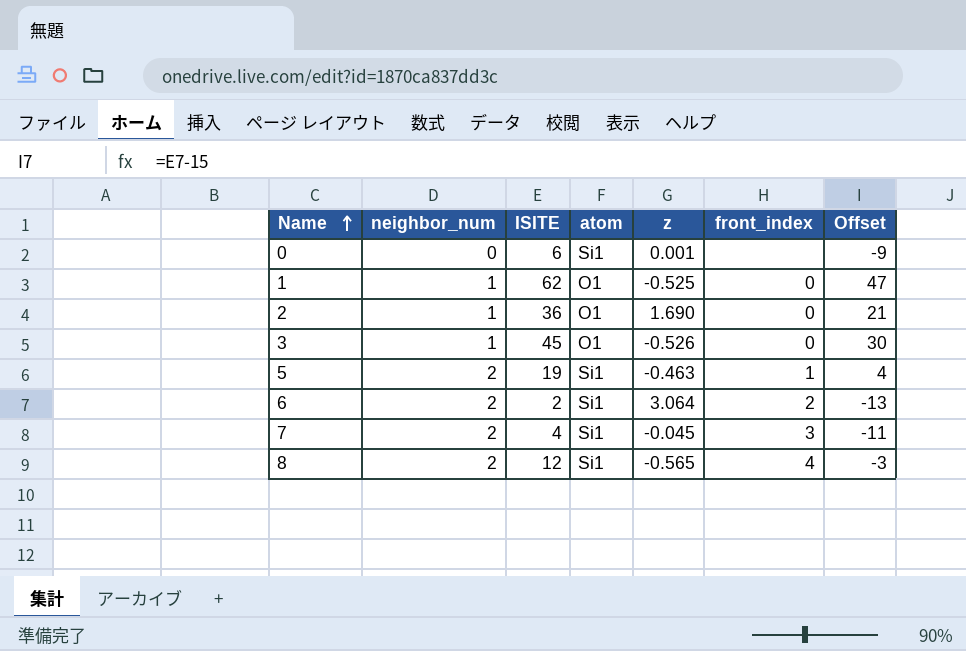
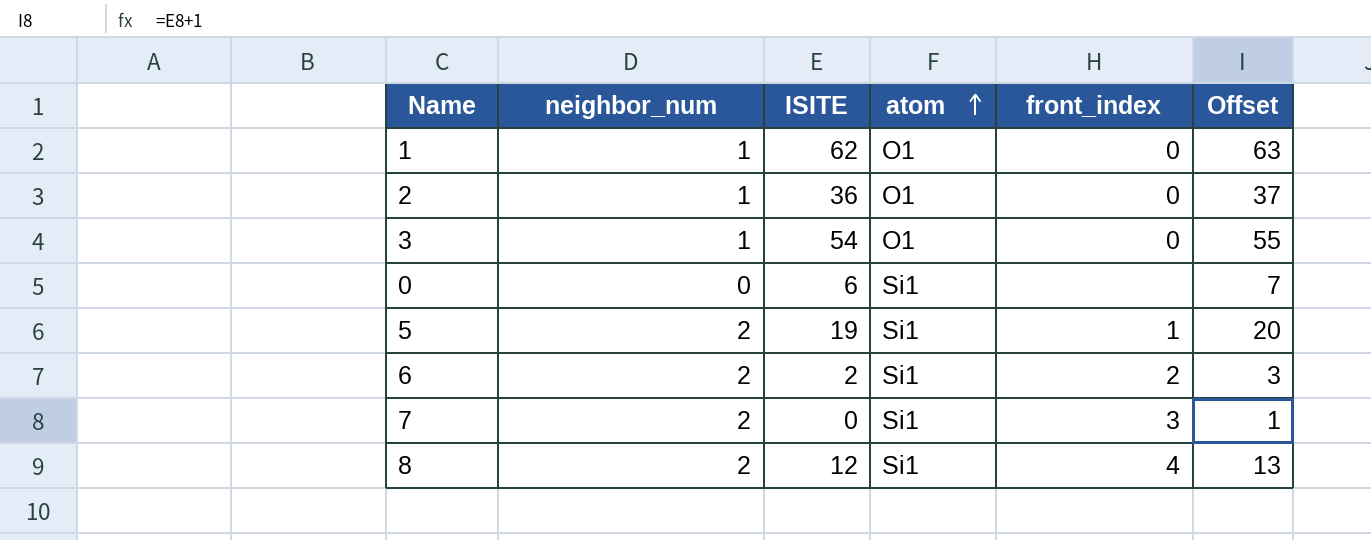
row order: Name ascending -> atom ascending
column z | position: 5 -> none
column Offset | formula: [ISITE] - 15 -> [ISITE] + 1
3 | ISITE: 45 -> 54
7 | ISITE: 4 -> 0

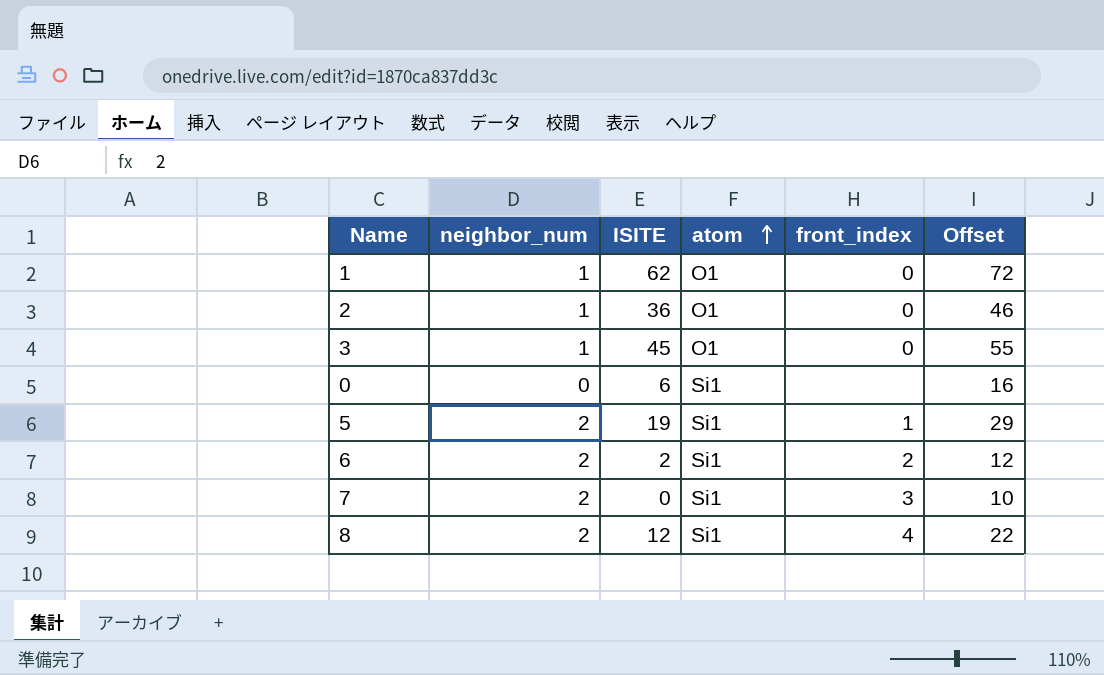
column Offset | formula: [ISITE] + 1 -> [ISITE] + 10
3 | ISITE: 54 -> 45

